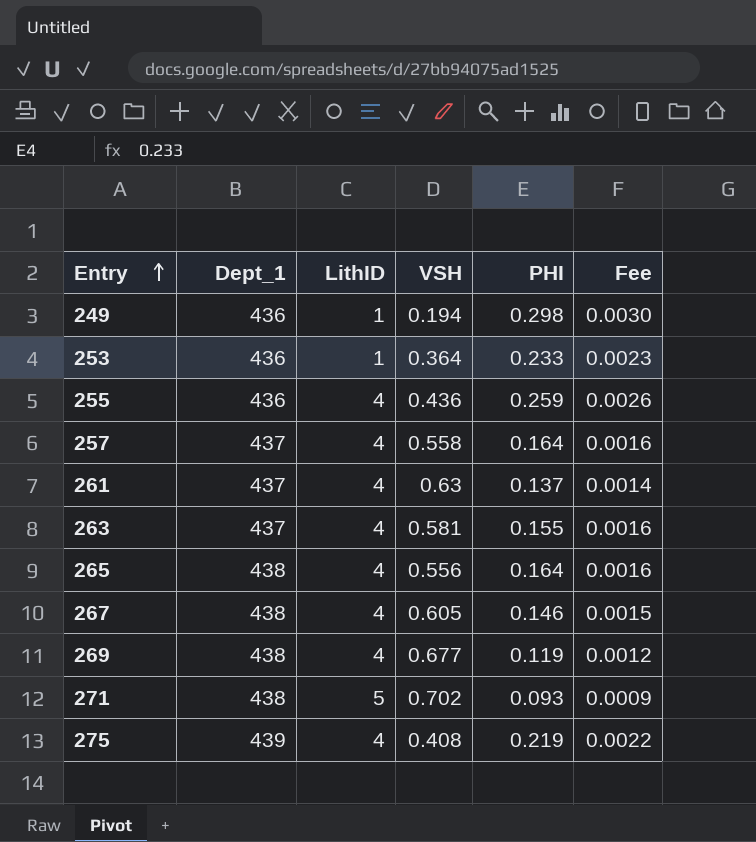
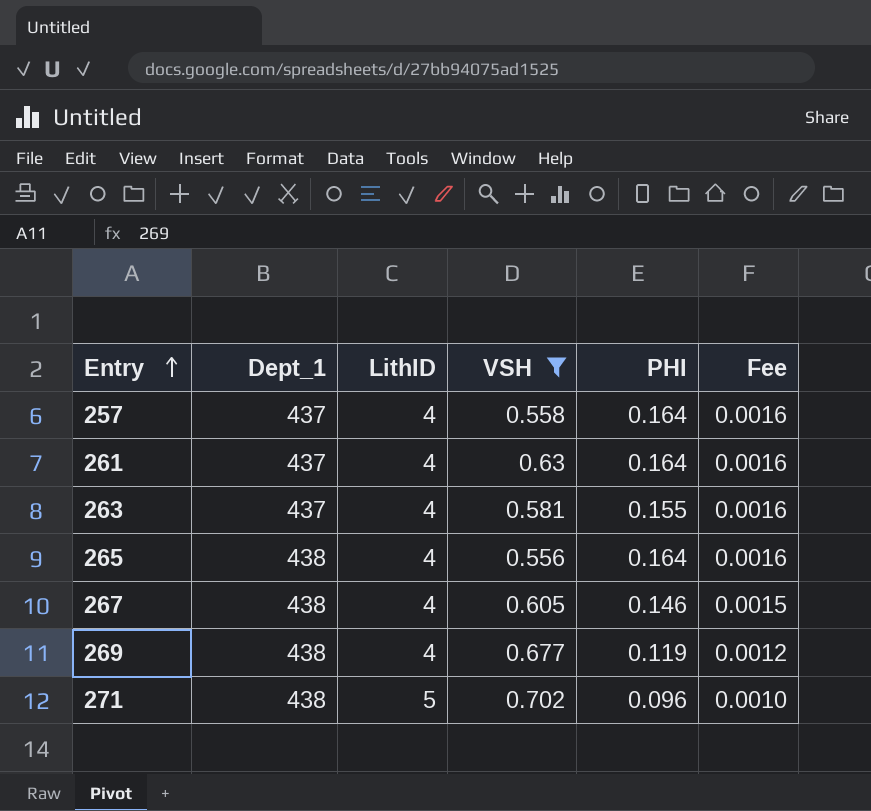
filter: none -> VSH >= 0.556
261 | PHI: 0.137 -> 0.164
261 | Fee: 0.0014 -> 0.0016
271 | PHI: 0.093 -> 0.096
271 | Fee: 0.0009 -> 0.0010

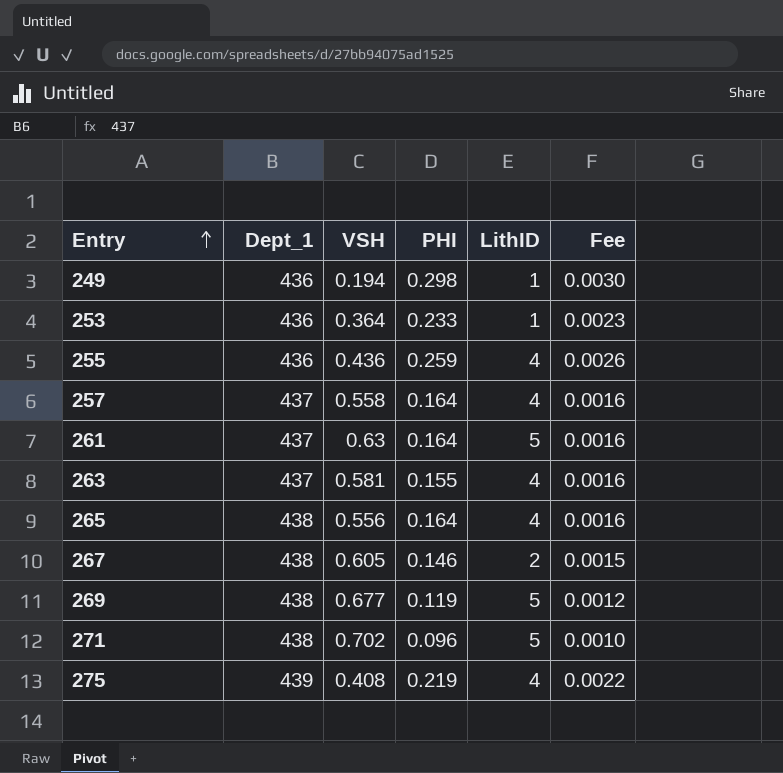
filter: VSH >= 0.556 -> none
column LithID | position: 3 -> 5
261 | LithID: 4 -> 5
267 | LithID: 4 -> 2
269 | LithID: 4 -> 5

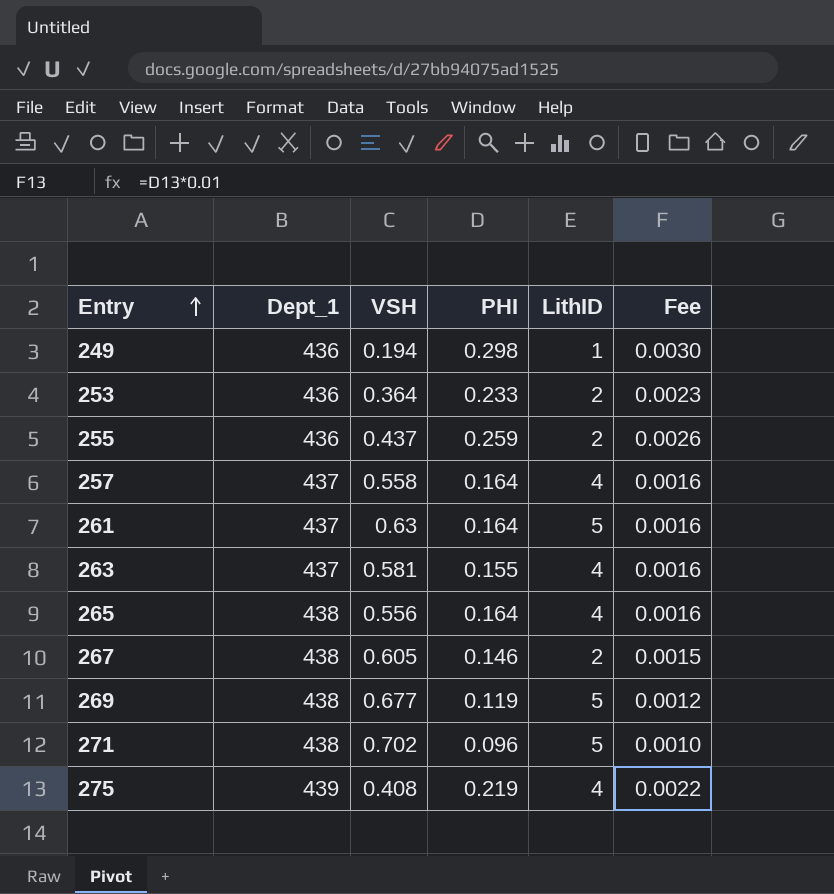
253 | LithID: 1 -> 2
255 | VSH: 0.436 -> 0.437
255 | LithID: 4 -> 2

